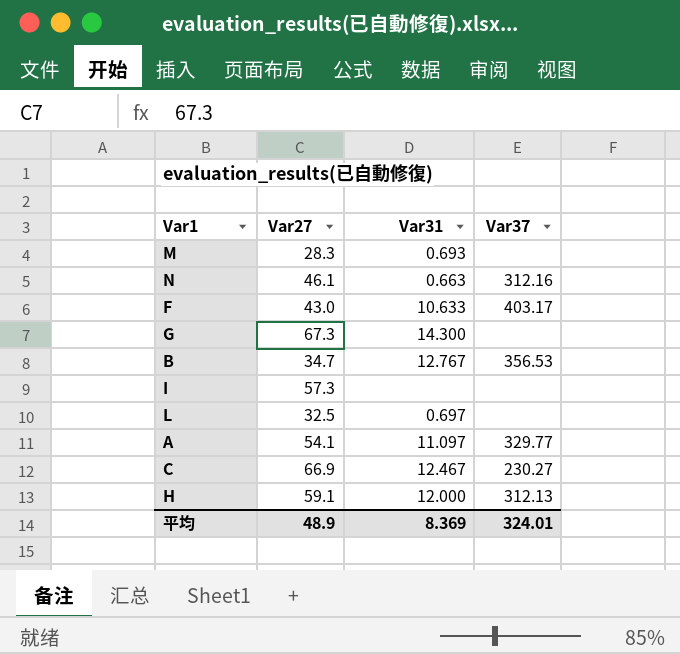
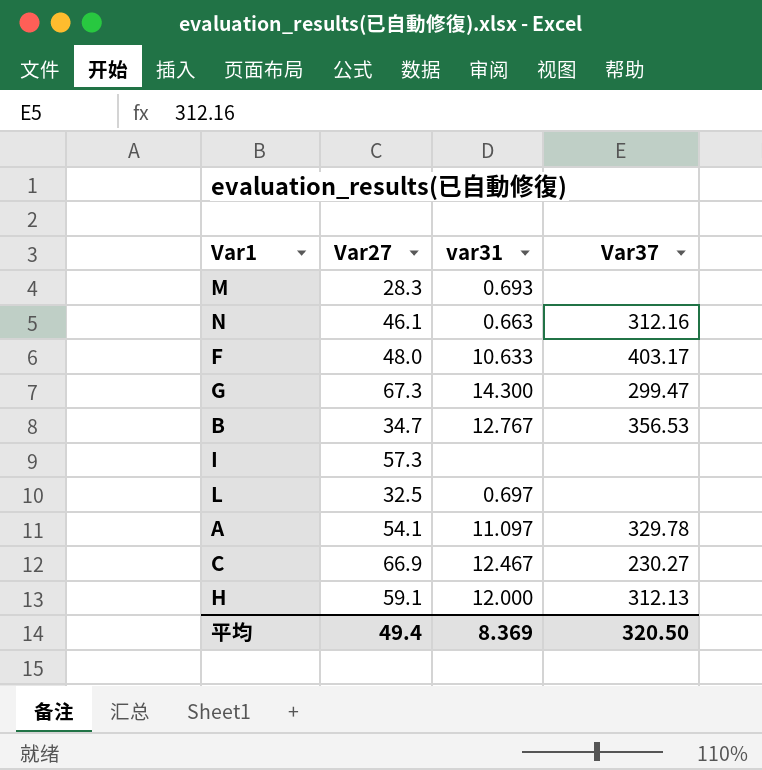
column name: Var31 -> var31
F | Var27: 43.0 -> 48.0
G | Var37: none -> 299.47
A | Var37: 329.77 -> 329.78
平均 | Var27: 48.9 -> 49.4
平均 | Var37: 324.01 -> 320.50

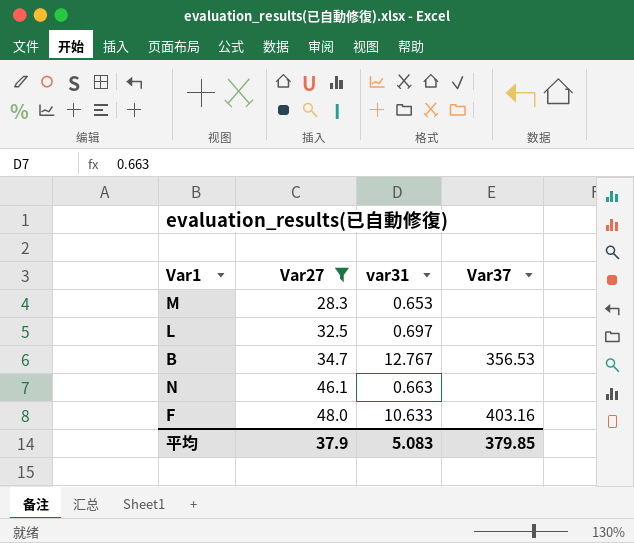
filter: none -> Var27 <= 48.0
row order: none -> Var27 ascending
M | var31: 0.693 -> 0.653
N | Var37: 312.16 -> none
F | Var37: 403.17 -> 403.16
平均 | Var27: 49.4 -> 37.9
平均 | var31: 8.369 -> 5.083
平均 | Var37: 320.50 -> 379.85

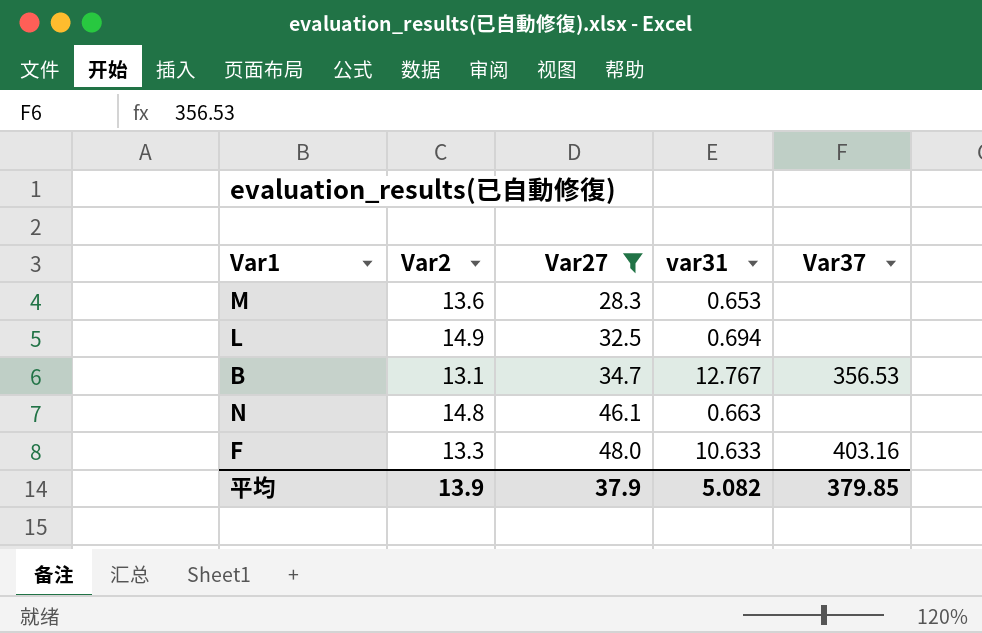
column Var2 | position: none -> 2
L | var31: 0.697 -> 0.694
平均 | var31: 5.083 -> 5.082

